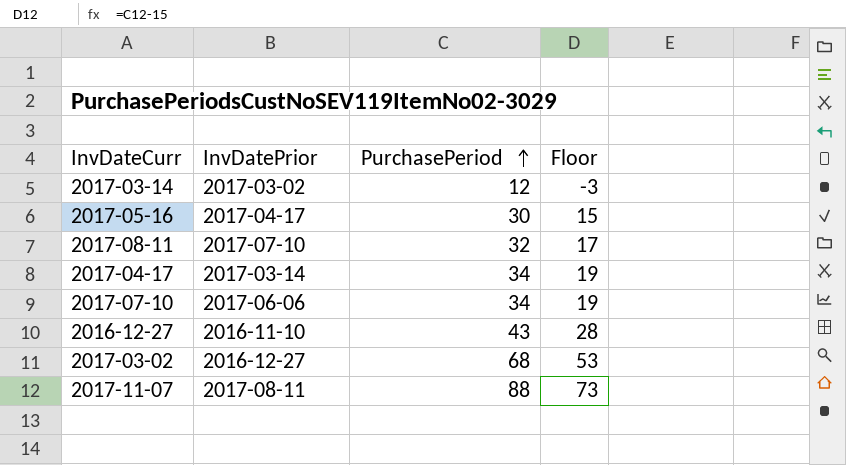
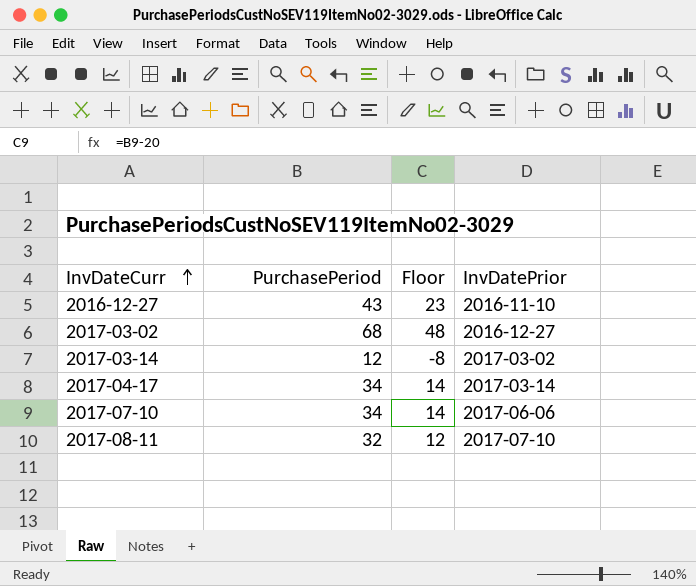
row order: PurchasePeriod ascending -> InvDateCurr ascending
column Floor | formula: [PurchasePeriod] - 15 -> [PurchasePeriod] - 20
column InvDatePrior | position: 2 -> 4
row 2017-05-16: 2017-04-17 | 30 | 15 -> none
row 2017-11-07: 2017-08-11 | 88 | 73 -> none

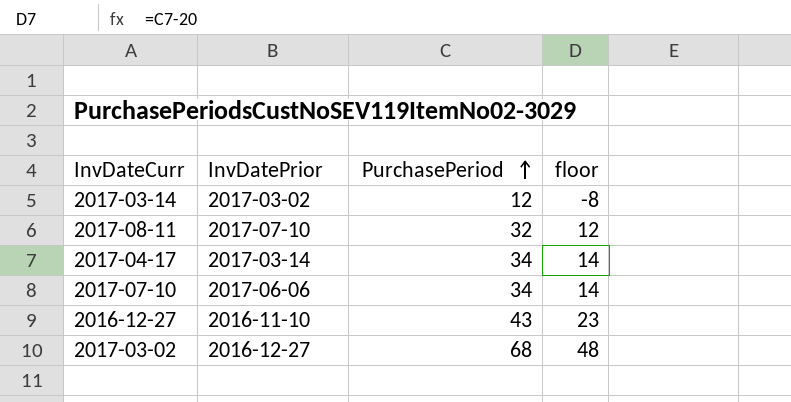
row order: InvDateCurr ascending -> PurchasePeriod ascending
column InvDatePrior | position: 4 -> 2
column name: Floor -> floor

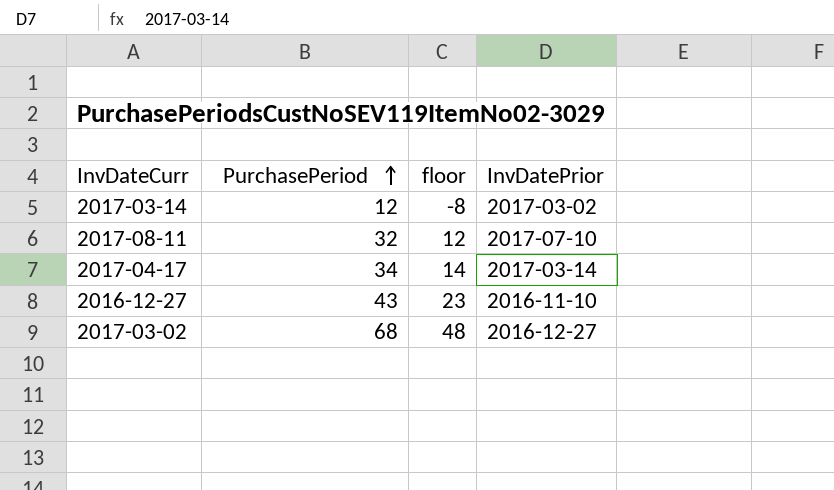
column InvDatePrior | position: 2 -> 4
row 2017-07-10: 2017-06-06 | 34 | 14 -> none

